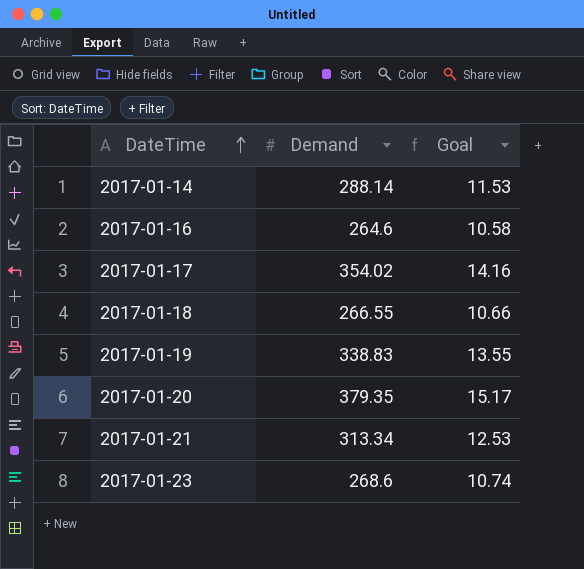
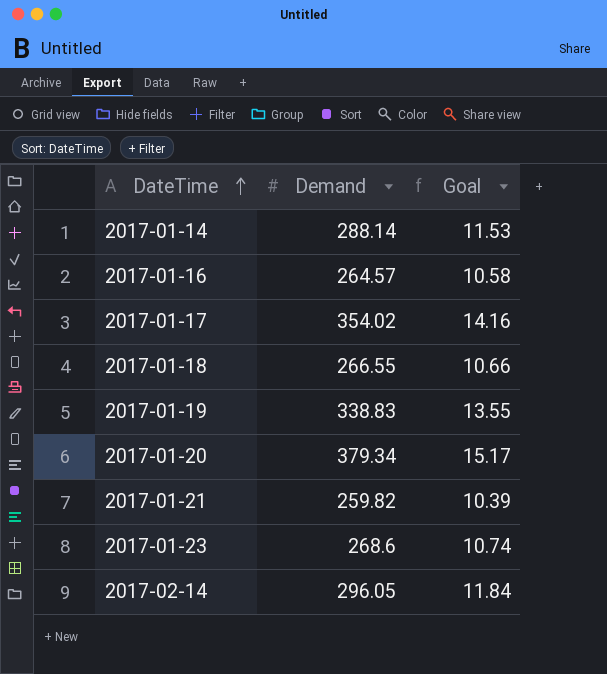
2017-01-16 | Demand: 264.6 -> 264.57
2017-01-20 | Demand: 379.35 -> 379.34
2017-01-21 | Demand: 313.34 -> 259.82
2017-01-21 | Goal: 12.53 -> 10.39
row 2017-02-14: none -> 296.05 | 11.84

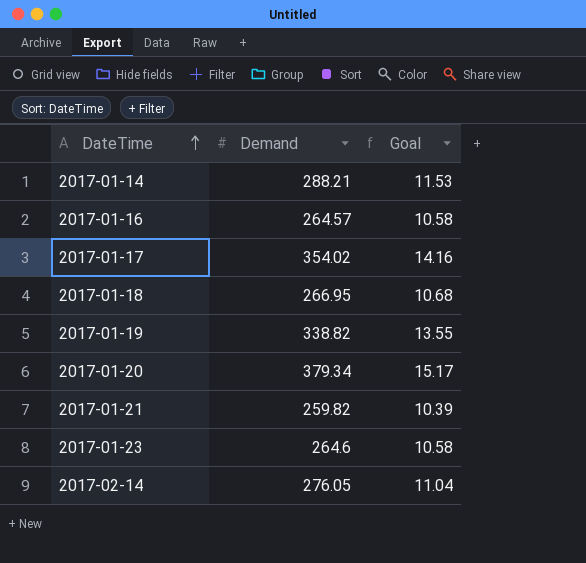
2017-01-14 | Demand: 288.14 -> 288.21
2017-01-18 | Demand: 266.55 -> 266.95
2017-01-18 | Goal: 10.66 -> 10.68
2017-01-19 | Demand: 338.83 -> 338.82
2017-01-23 | Demand: 268.6 -> 264.6
2017-01-23 | Goal: 10.74 -> 10.58
2017-02-14 | Demand: 296.05 -> 276.05
2017-02-14 | Goal: 11.84 -> 11.04

